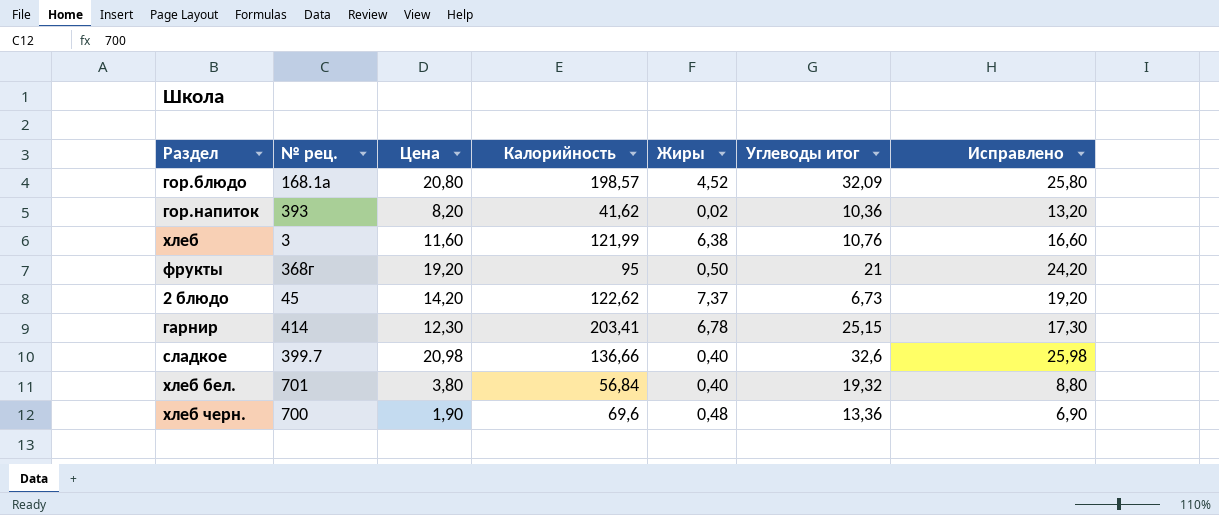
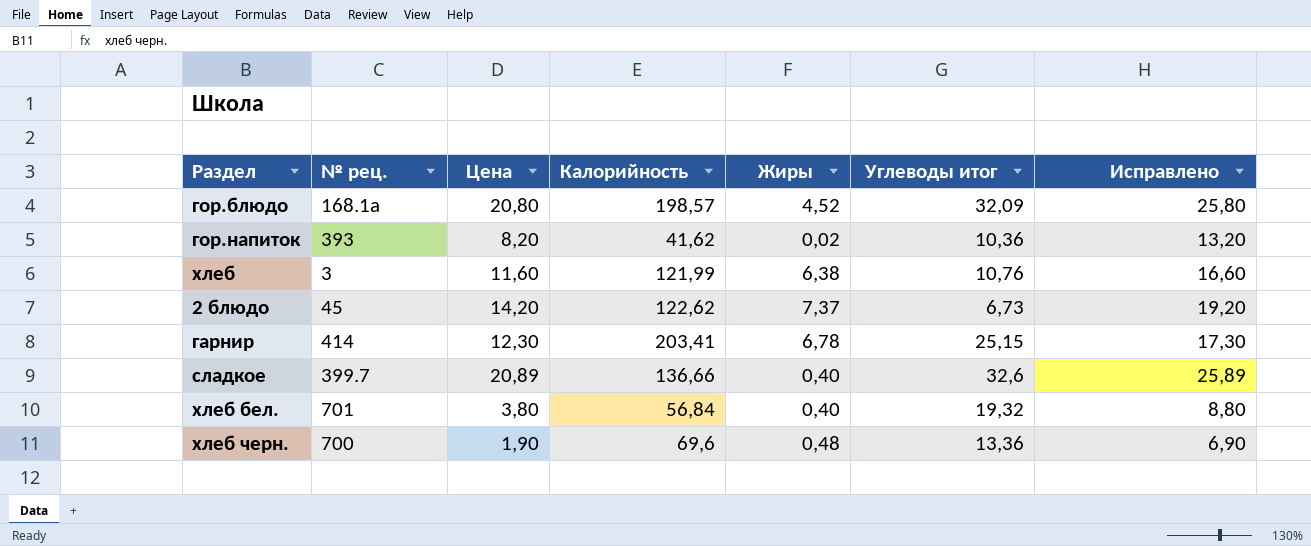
row фрукты: 368г | 19,20 | 95 | 0,50 | 21 | 24,20 -> none
сладкое | Цена: 20,98 -> 20,89
сладкое | Исправлено: 25,98 -> 25,89

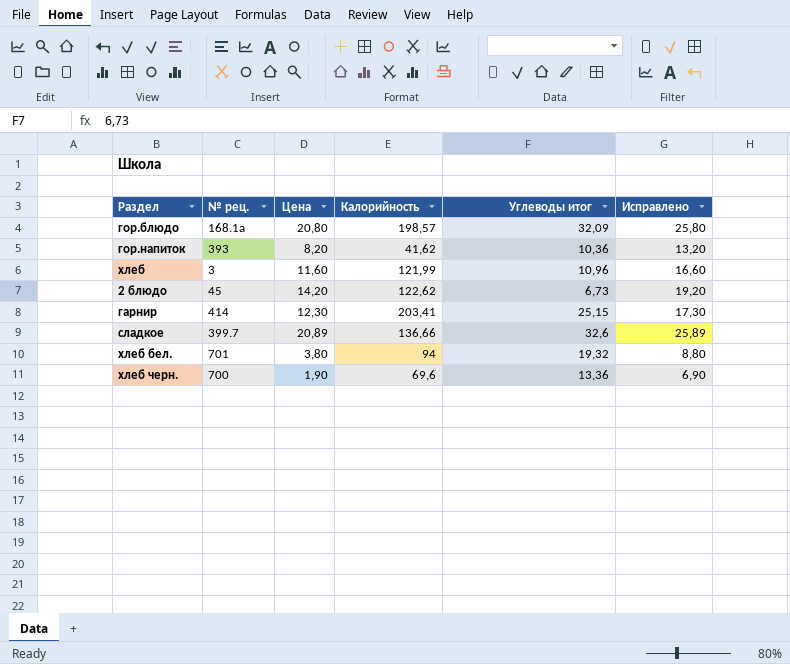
column Жиры | position: 5 -> none
хлеб | Углеводы итог: 10,76 -> 10,96
хлеб бел. | Калорийность: 56,84 -> 94

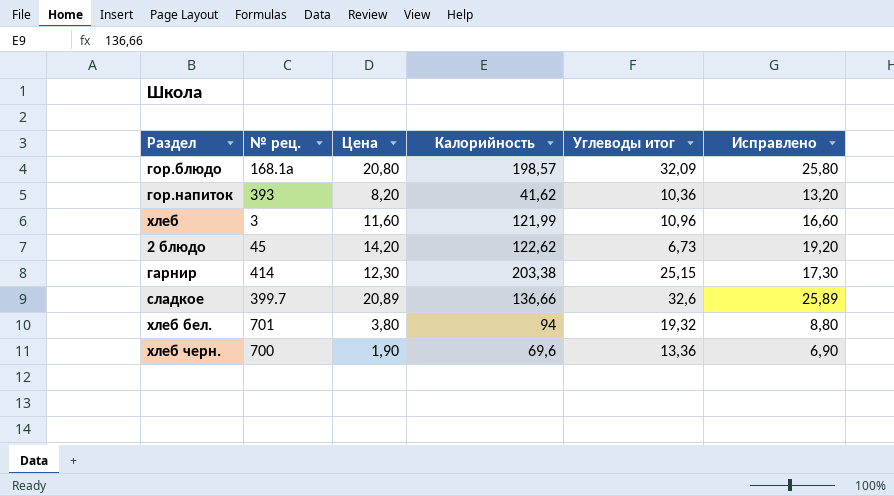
гарнир | Калорийность: 203,41 -> 203,38

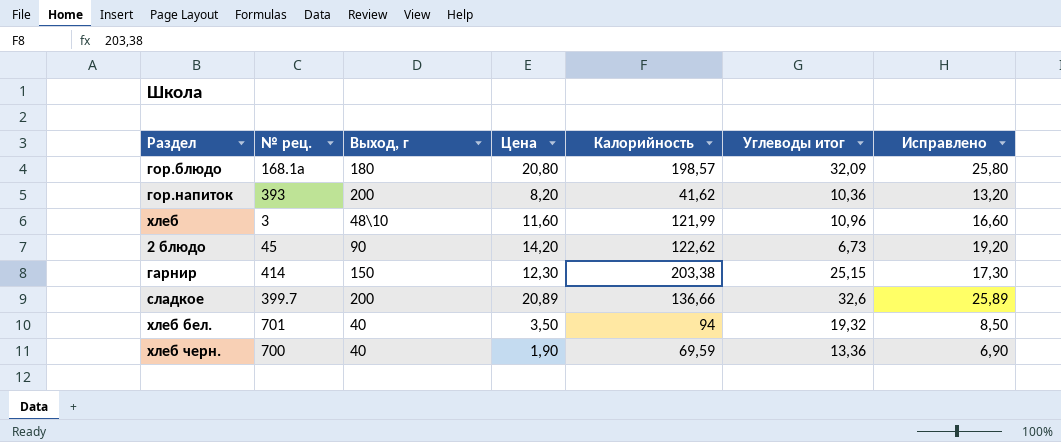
column Выход, г | position: none -> 3
хлеб бел. | Цена: 3,80 -> 3,50
хлеб бел. | Исправлено: 8,80 -> 8,50
хлеб черн. | Калорийность: 69,6 -> 69,59

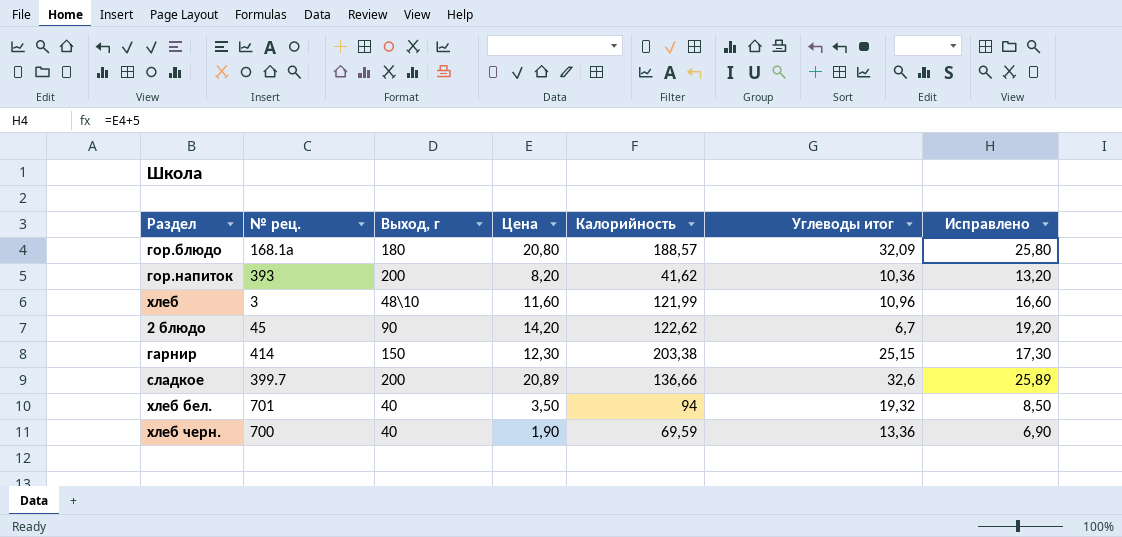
гор.блюдо | Калорийность: 198,57 -> 188,57
2 блюдо | Углеводы итог: 6,73 -> 6,7

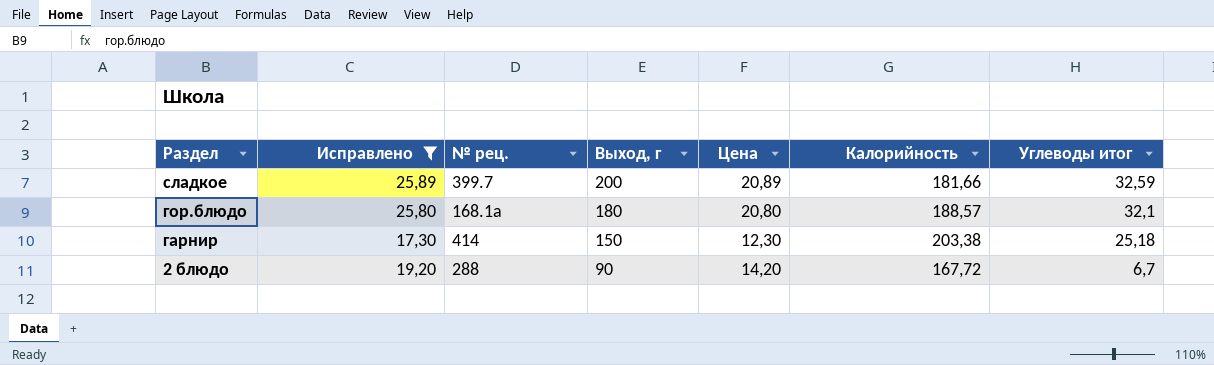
filter: none -> Исправлено >= 17,30
row order: none -> Раздел descending
column Исправлено | position: 7 -> 2
сладкое | Калорийность: 136,66 -> 181,66
сладкое | Углеводы итог: 32,6 -> 32,59
гор.блюдо | Углеводы итог: 32,09 -> 32,1
гарнир | Углеводы итог: 25,15 -> 25,18
2 блюдо | № рец.: 45 -> 288
2 блюдо | Калорийность: 122,62 -> 167,72

